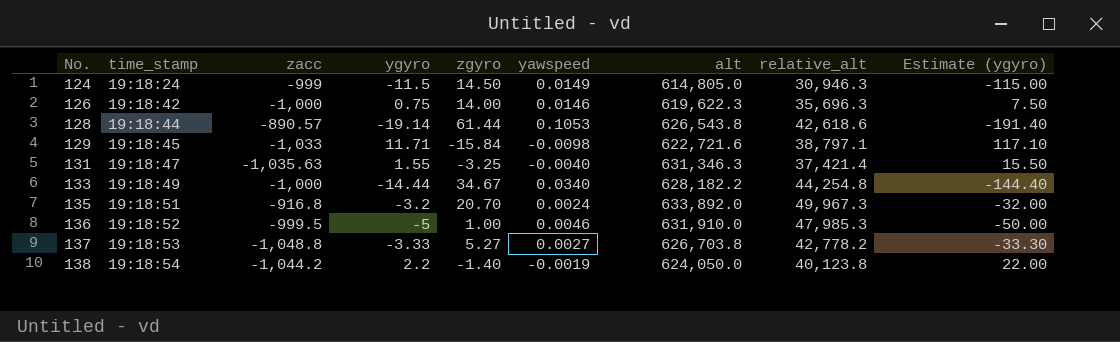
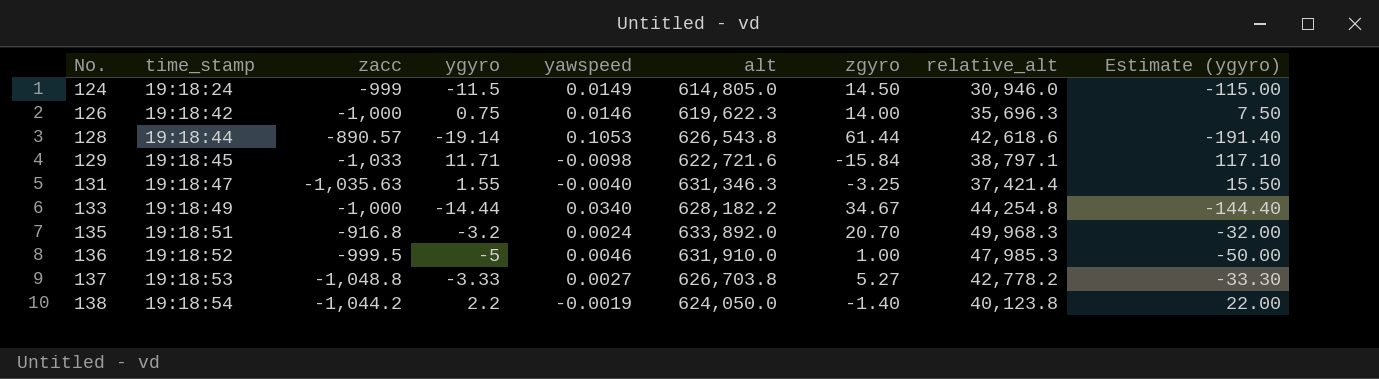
column zgyro | position: 5 -> 7
124 | relative_alt: 30,946.3 -> 30,946.0
135 | relative_alt: 49,967.3 -> 49,968.3

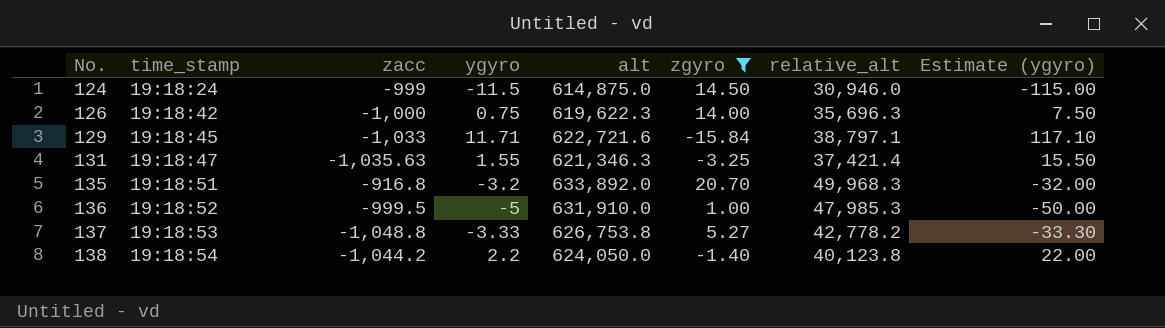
filter: none -> zgyro <= 20.70
column yawspeed | position: 5 -> none
124 | alt: 614,805.0 -> 614,875.0
131 | alt: 631,346.3 -> 621,346.3
137 | alt: 626,703.8 -> 626,753.8

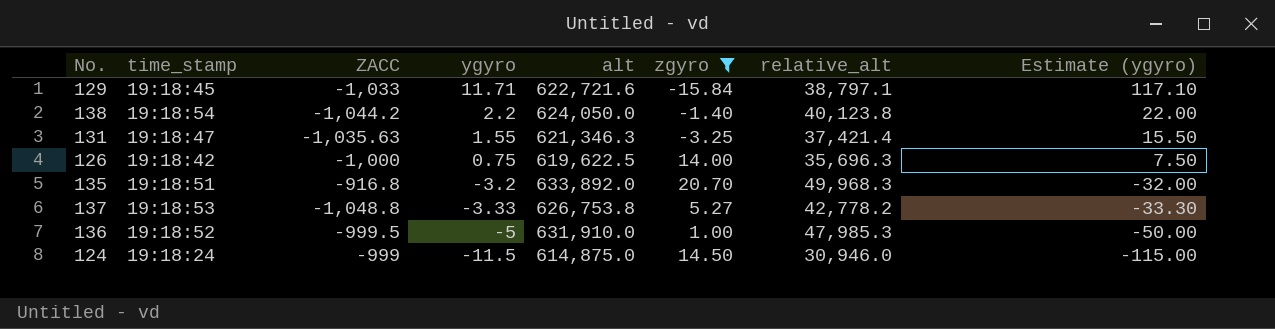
row order: No. ascending -> ygyro descending
column name: zacc -> ZACC
126 | alt: 619,622.3 -> 619,622.5

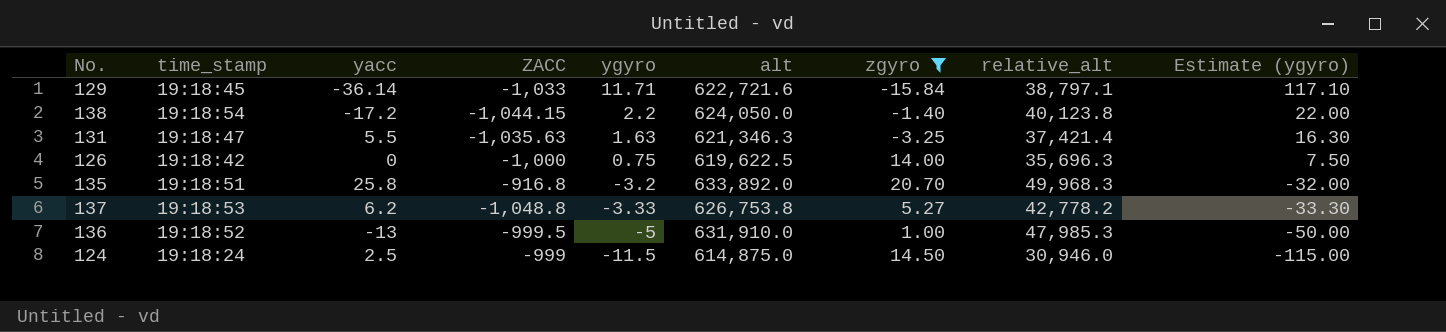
column yacc | position: none -> 3
138 | ZACC: -1,044.2 -> -1,044.15
131 | ygyro: 1.55 -> 1.63
131 | Estimate (ygyro): 15.50 -> 16.30

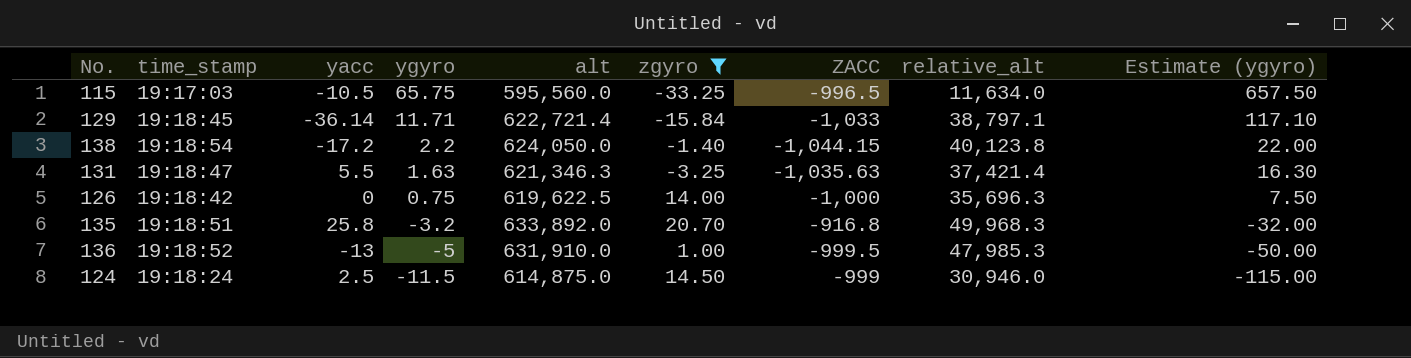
column ZACC | position: 4 -> 7
row 137: 19:18:53 | 6.2 | -1,048.8 | -3.33 | 626,753.8 | 5.27 | 42,778.2 | -33.30 -> none
row 115: none -> 19:17:03 | -10.5 | 65.75 | 595,560.0 | -33.25 | -996.5 | 11,634.0 | 657.50
129 | alt: 622,721.6 -> 622,721.4

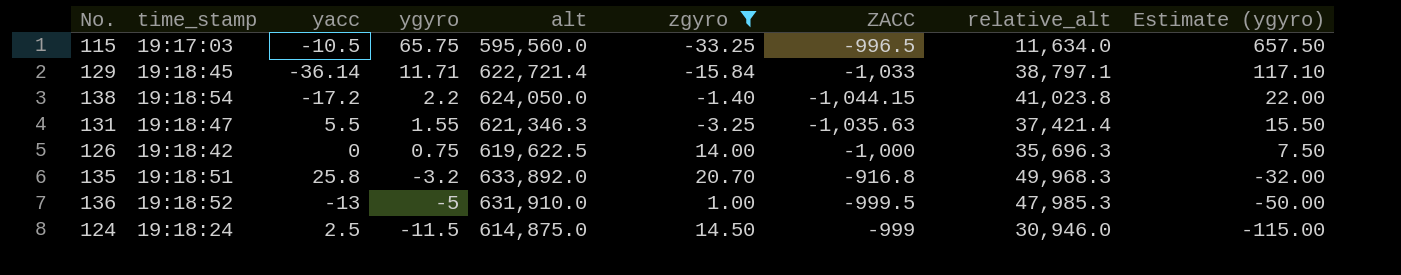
138 | relative_alt: 40,123.8 -> 41,023.8
131 | ygyro: 1.63 -> 1.55
131 | Estimate (ygyro): 16.30 -> 15.50

